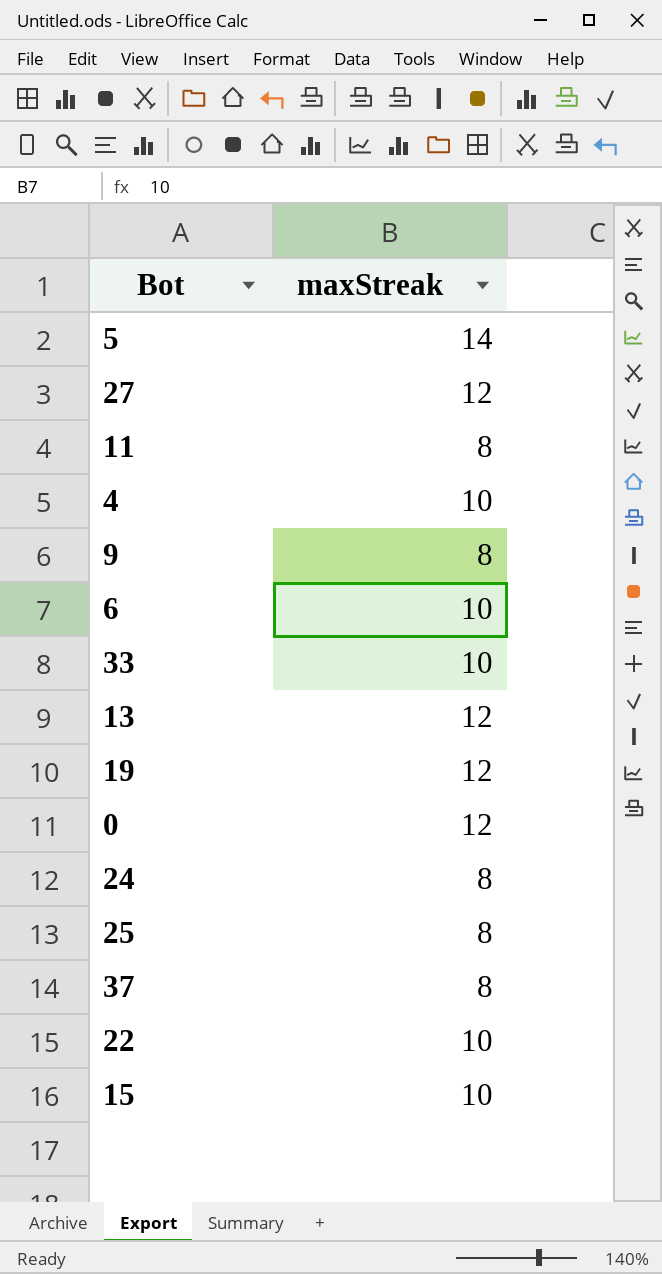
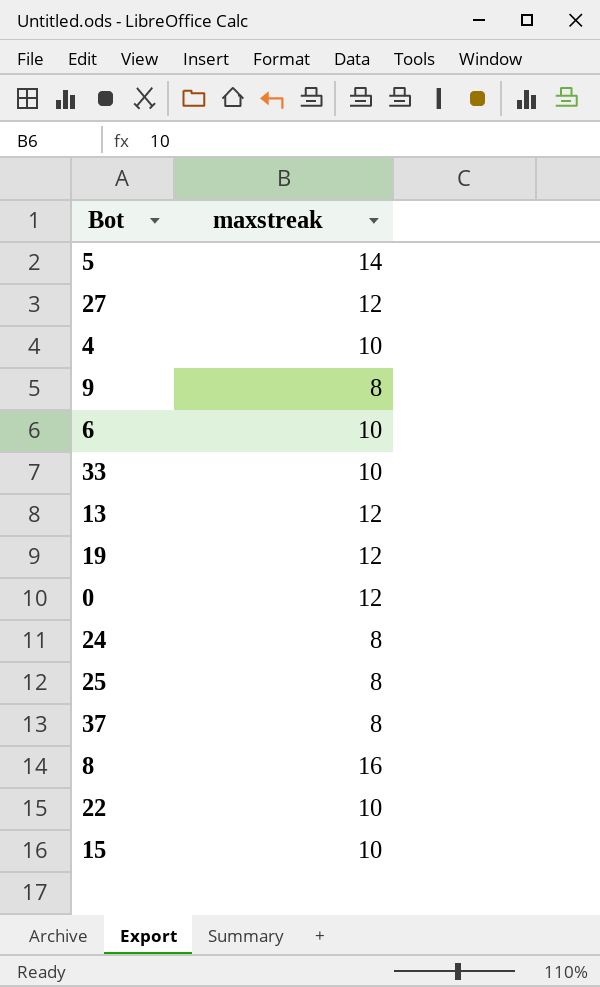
column name: maxStreak -> maxstreak
row 11: 8 -> none
row 8: none -> 16

